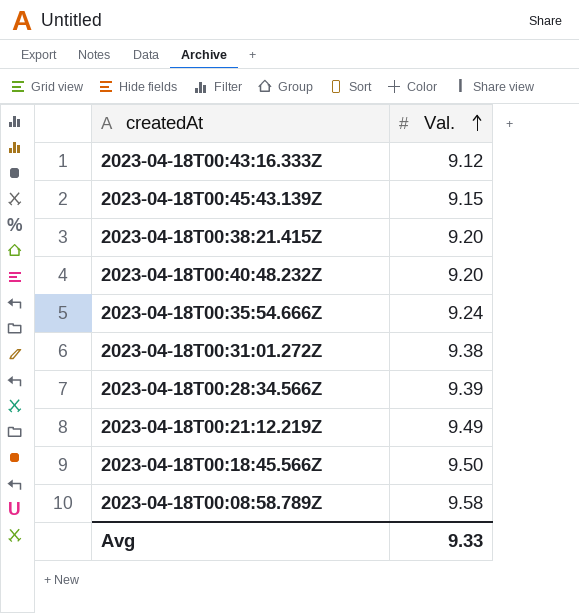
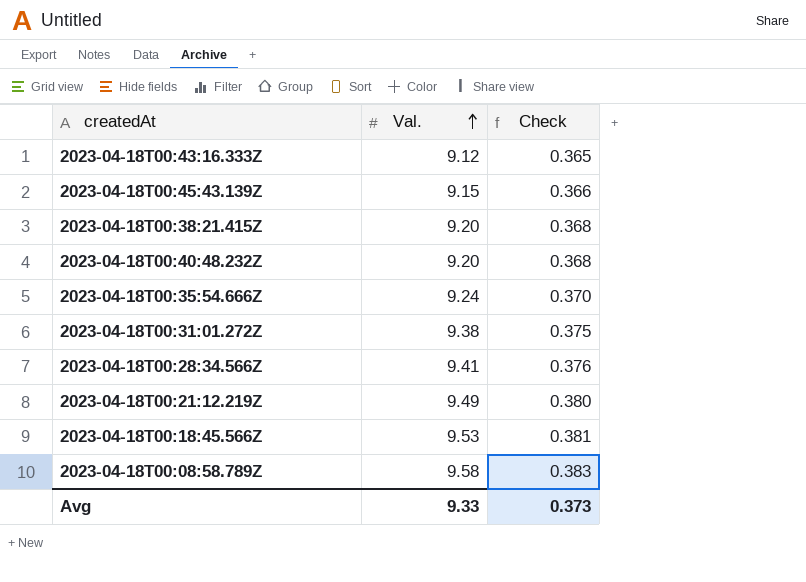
column Check | formula: none -> [Val.] * 0.04
2023-04-18T00:28:34.566Z | Val.: 9.39 -> 9.41
2023-04-18T00:18:45.566Z | Val.: 9.50 -> 9.53

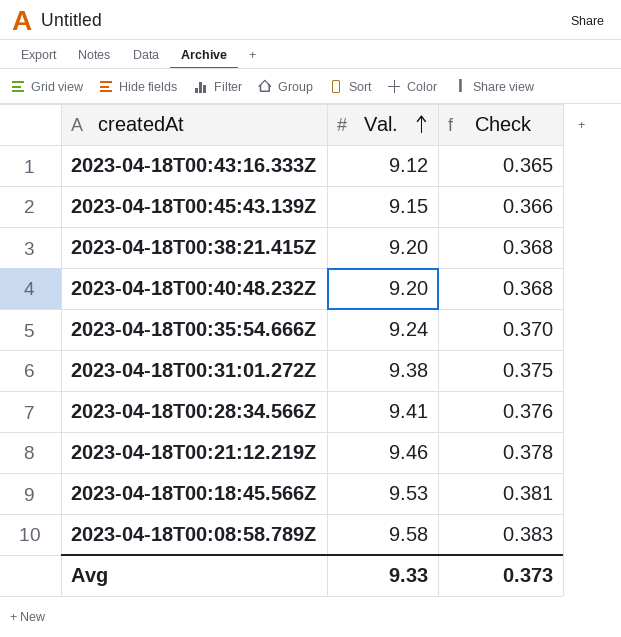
2023-04-18T00:21:12.219Z | Val.: 9.49 -> 9.46
2023-04-18T00:21:12.219Z | Check: 0.380 -> 0.378

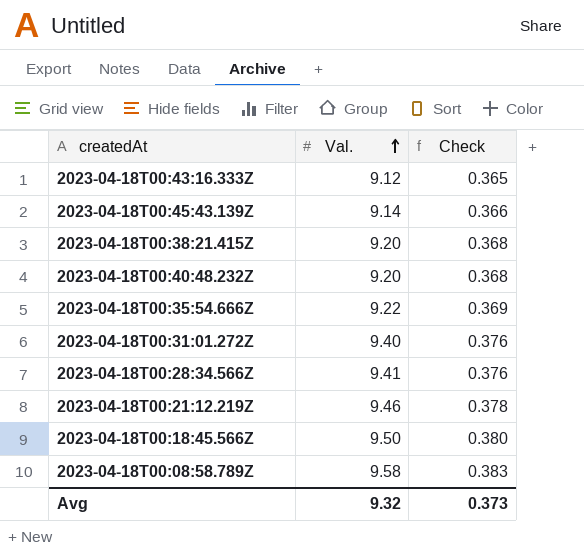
2023-04-18T00:45:43.139Z | Val.: 9.15 -> 9.14
2023-04-18T00:35:54.666Z | Val.: 9.24 -> 9.22
2023-04-18T00:35:54.666Z | Check: 0.370 -> 0.369
2023-04-18T00:31:01.272Z | Val.: 9.38 -> 9.40
2023-04-18T00:31:01.272Z | Check: 0.375 -> 0.376
2023-04-18T00:18:45.566Z | Val.: 9.53 -> 9.50
2023-04-18T00:18:45.566Z | Check: 0.381 -> 0.380
Avg | Val.: 9.33 -> 9.32

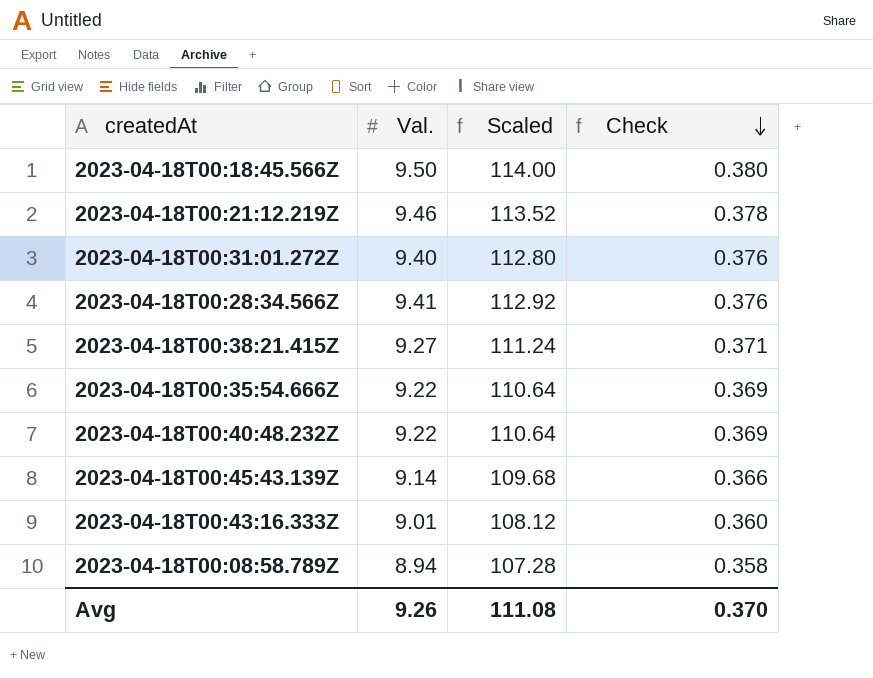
row order: Val. ascending -> Check descending
column Scaled | formula: none -> [Val.] * 12
2023-04-18T00:38:21.415Z | Val.: 9.20 -> 9.27
2023-04-18T00:38:21.415Z | Check: 0.368 -> 0.371
2023-04-18T00:40:48.232Z | Val.: 9.20 -> 9.22
2023-04-18T00:40:48.232Z | Check: 0.368 -> 0.369
2023-04-18T00:43:16.333Z | Val.: 9.12 -> 9.01
2023-04-18T00:43:16.333Z | Check: 0.365 -> 0.360
2023-04-18T00:08:58.789Z | Val.: 9.58 -> 8.94
2023-04-18T00:08:58.789Z | Check: 0.383 -> 0.358
Avg | Val.: 9.32 -> 9.26
Avg | Check: 0.373 -> 0.370

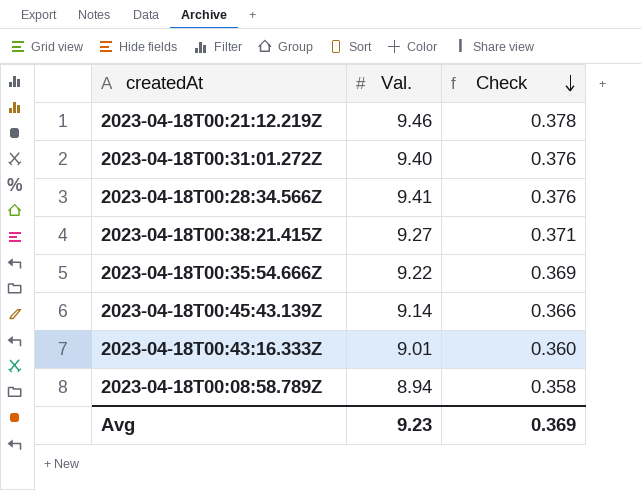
column Scaled | formula: [Val.] * 12 -> none
row 2023-04-18T00:18:45.566Z: 9.50 | 114.00 | 0.380 -> none
row 2023-04-18T00:40:48.232Z: 9.22 | 110.64 | 0.369 -> none
Avg | Val.: 9.26 -> 9.23
Avg | Check: 0.370 -> 0.369

